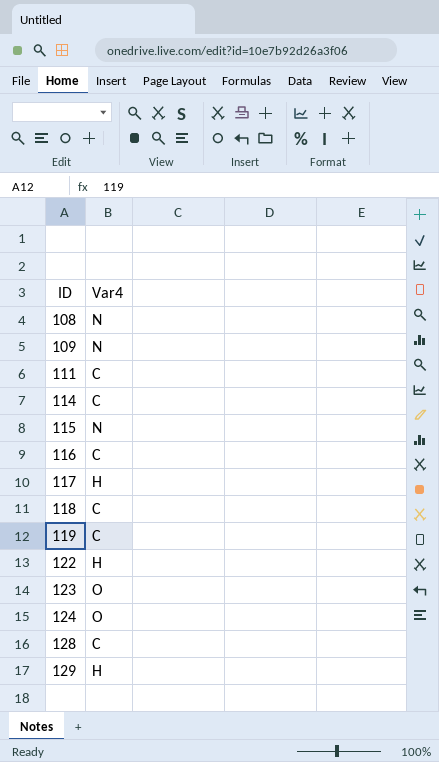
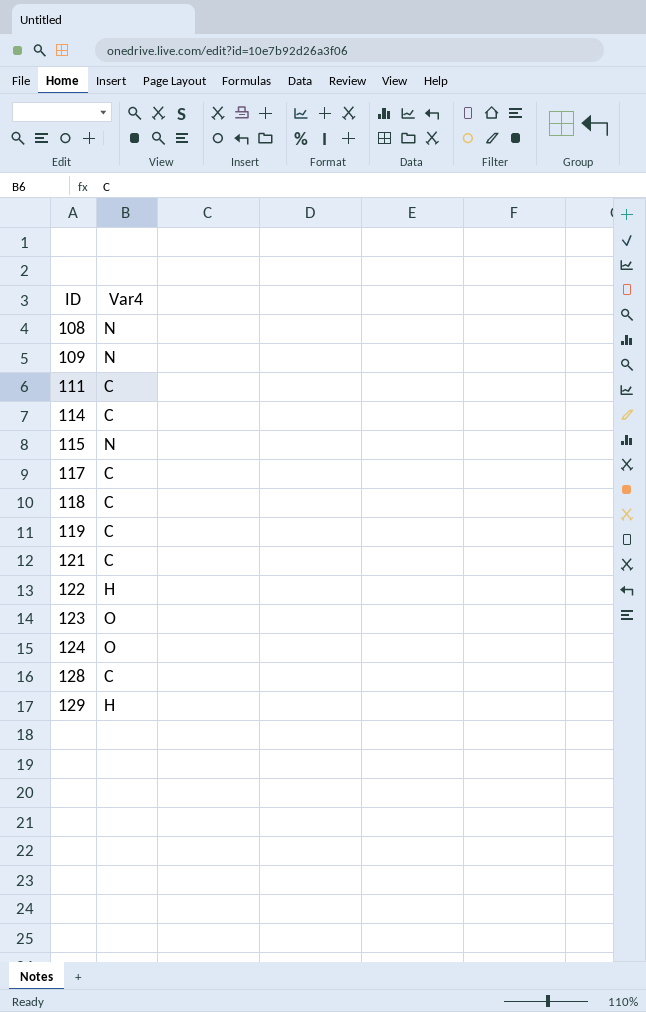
row 116: C -> none
117 | Var4: H -> C
row 121: none -> C

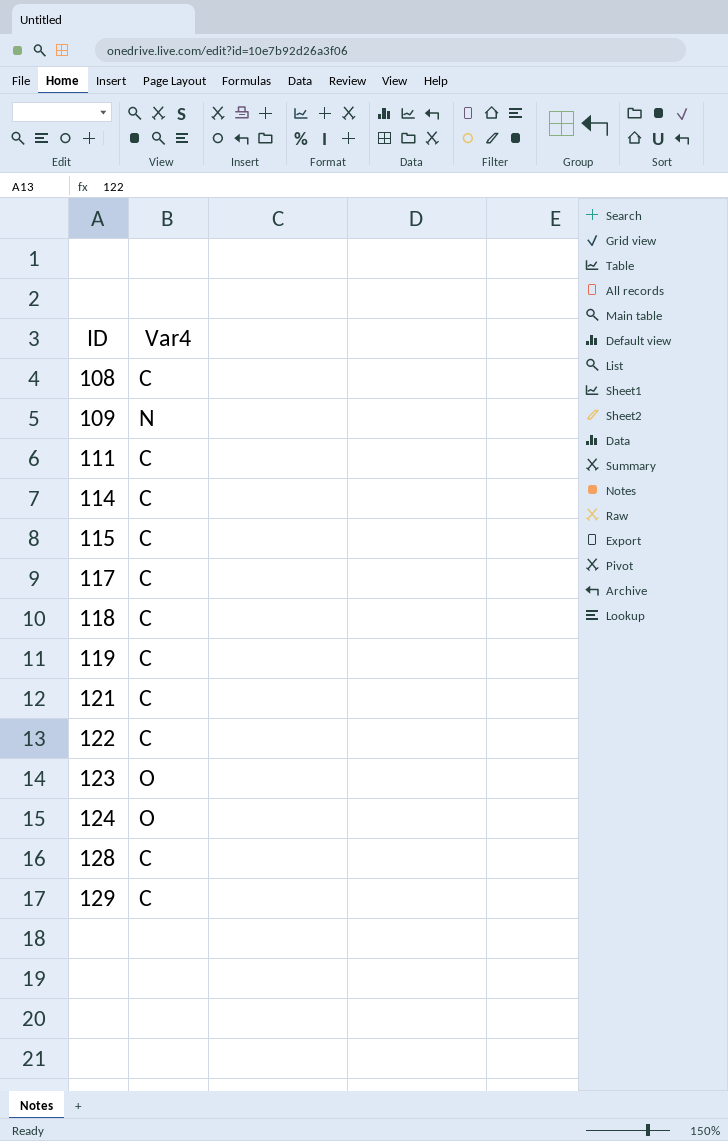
108 | Var4: N -> C
115 | Var4: N -> C
122 | Var4: H -> C
129 | Var4: H -> C

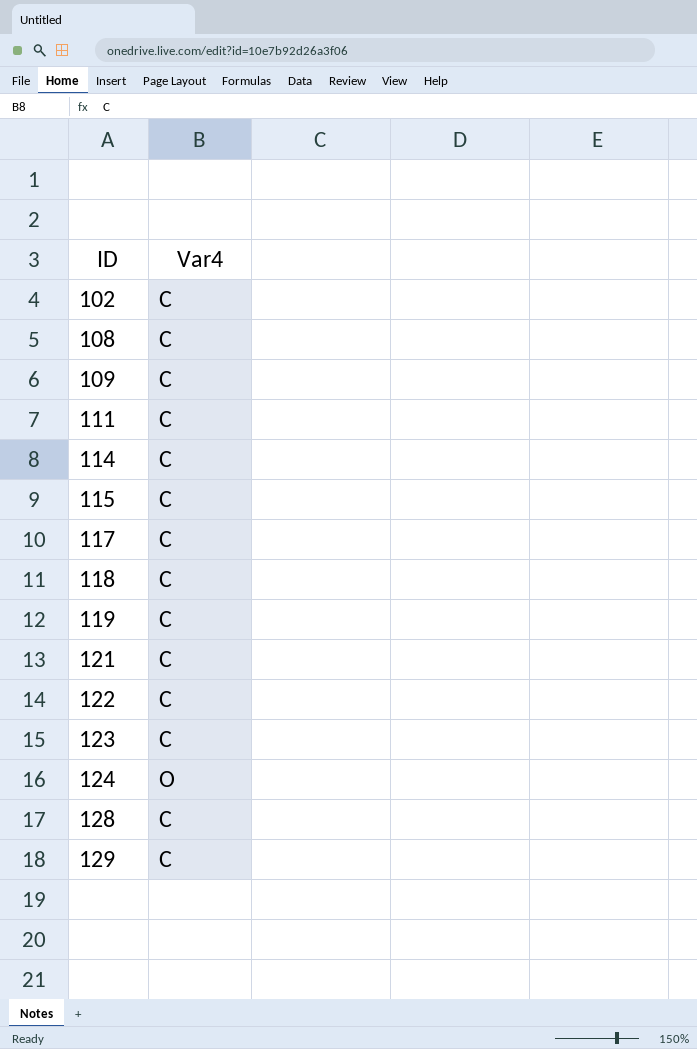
row 102: none -> C
109 | Var4: N -> C
123 | Var4: O -> C

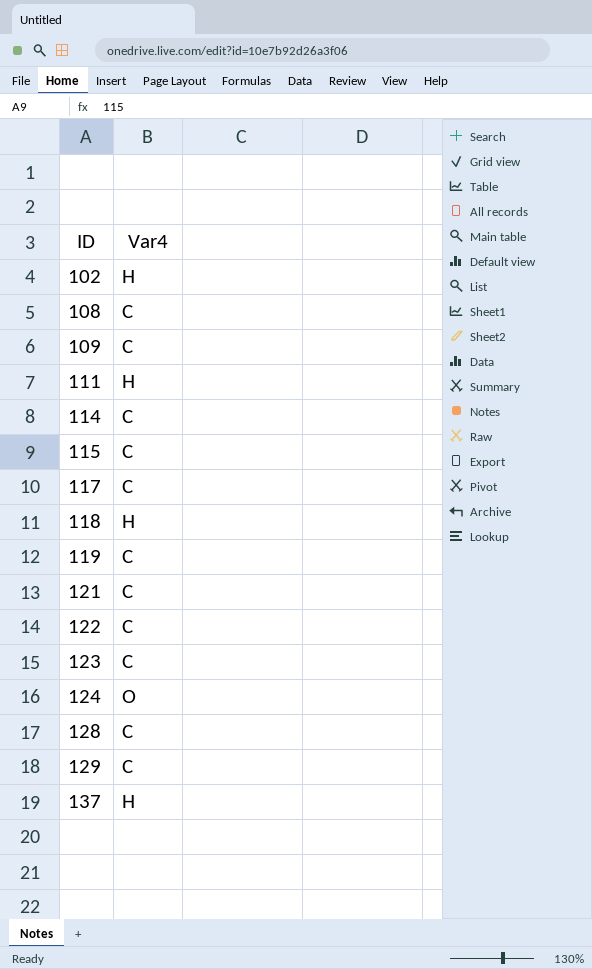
102 | Var4: C -> H
111 | Var4: C -> H
118 | Var4: C -> H
row 137: none -> H

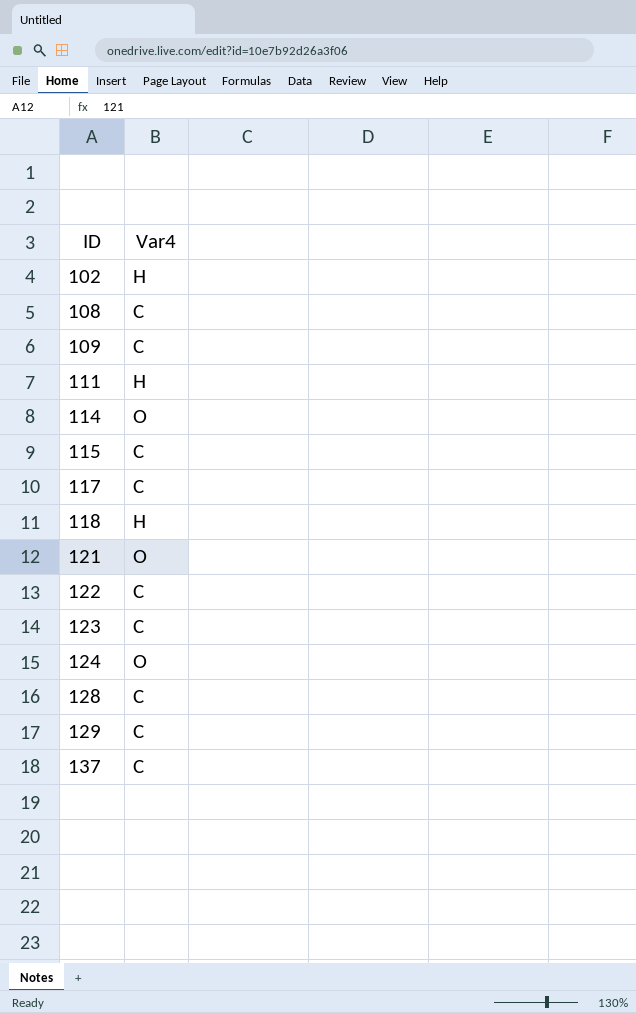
row 119: C -> none
114 | Var4: C -> O
121 | Var4: C -> O
137 | Var4: H -> C

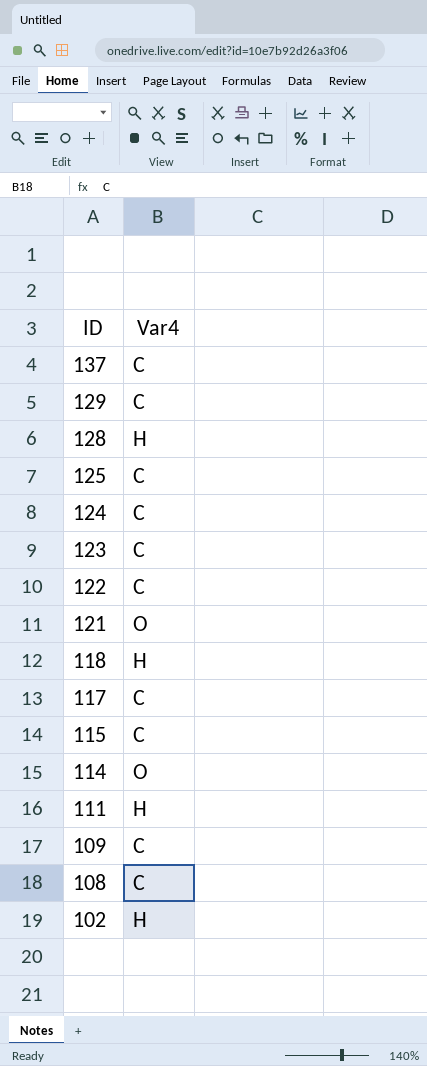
row order: ID ascending -> ID descending
128 | Var4: C -> H
row 125: none -> C
124 | Var4: O -> C

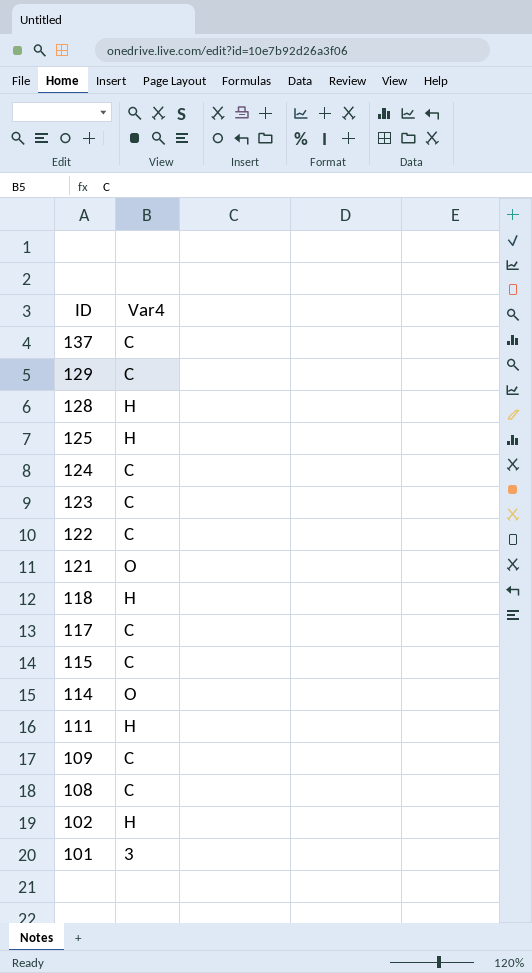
125 | Var4: C -> H
row 101: none -> 3

